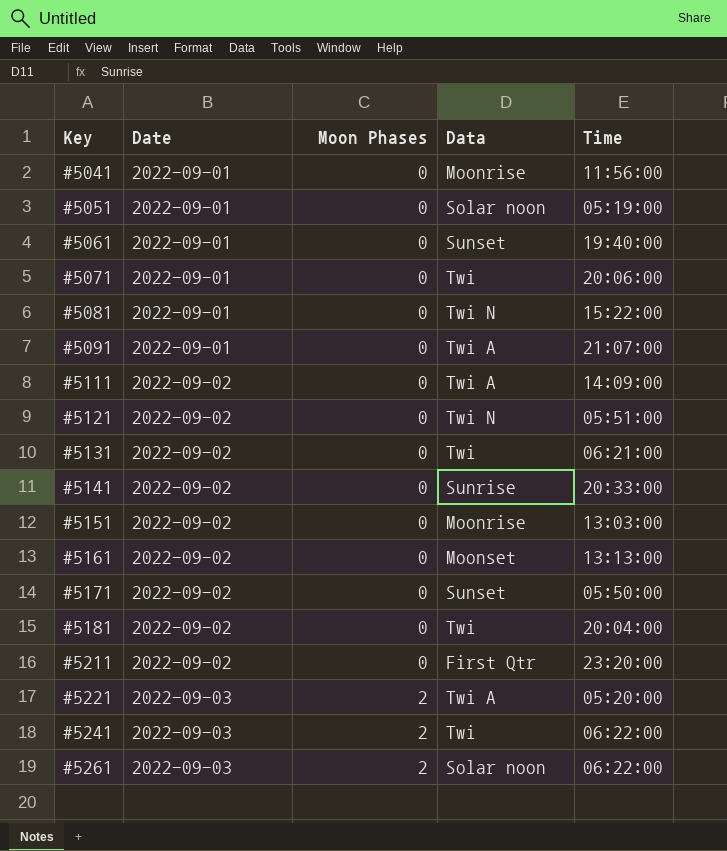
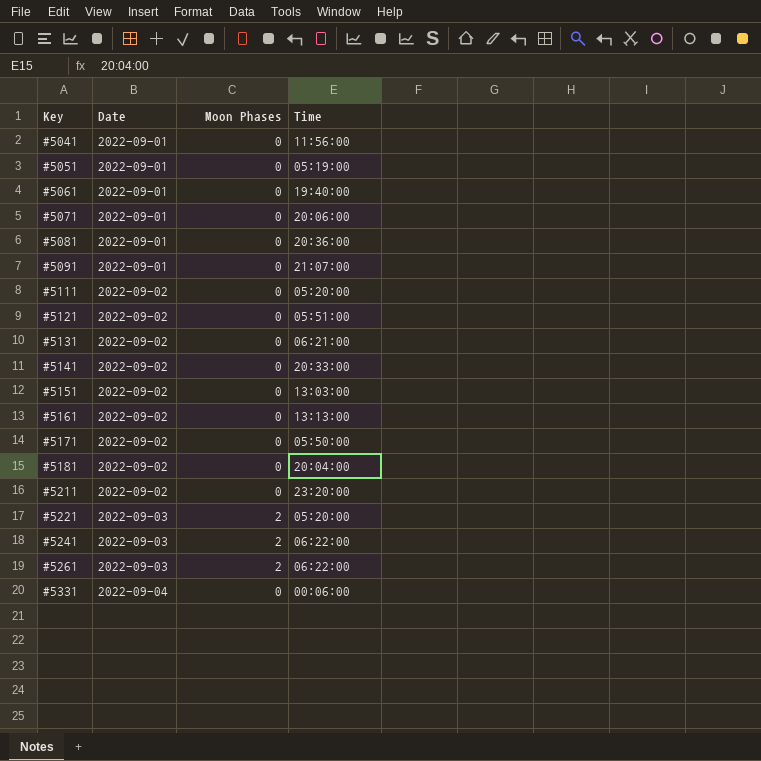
column Data | position: 4 -> none
#5081 | Time: 15:22:00 -> 20:36:00
#5111 | Time: 14:09:00 -> 05:20:00
row #5331: none -> 2022-09-04 | 0 | 00:06:00

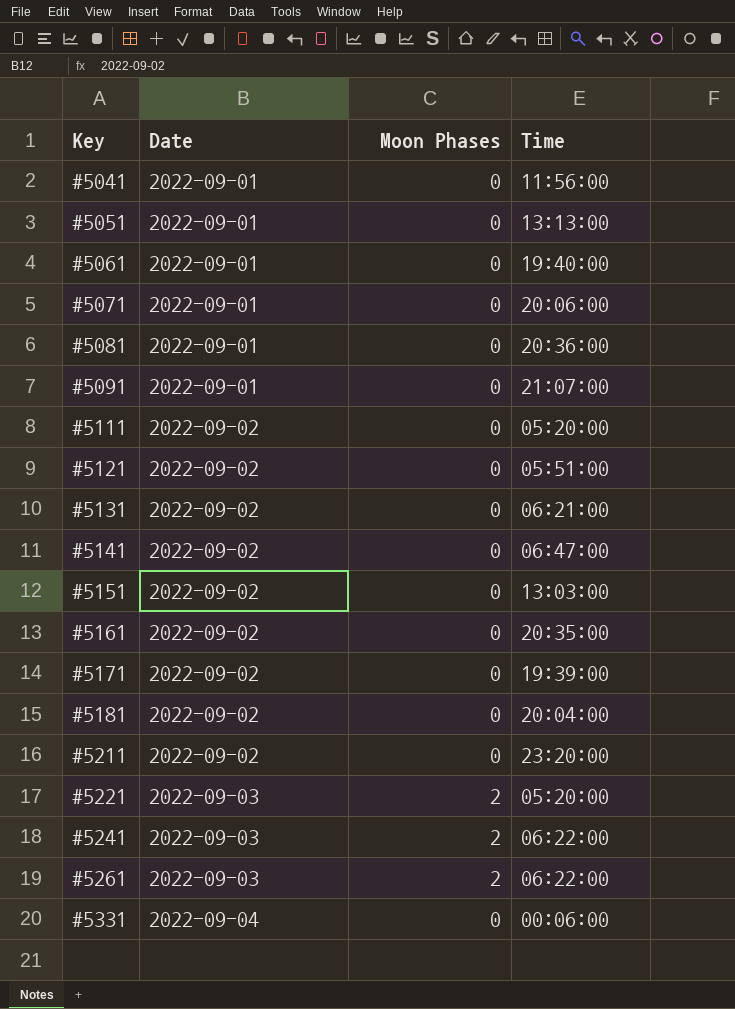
#5051 | Time: 05:19:00 -> 13:13:00
#5141 | Time: 20:33:00 -> 06:47:00
#5161 | Time: 13:13:00 -> 20:35:00
#5171 | Time: 05:50:00 -> 19:39:00

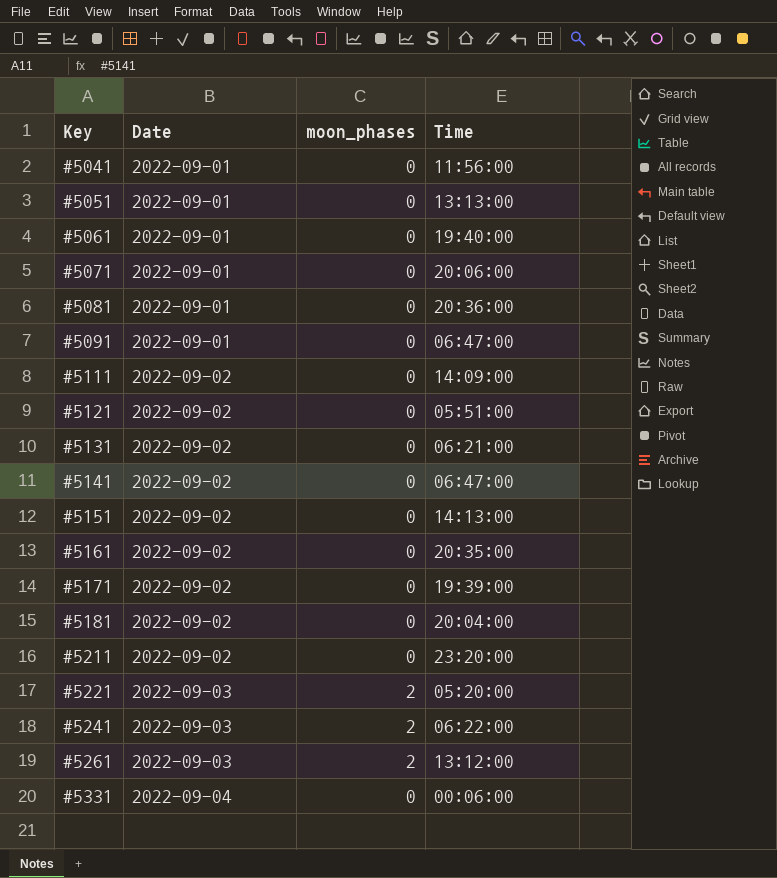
column name: Moon Phases -> moon_phases
#5091 | Time: 21:07:00 -> 06:47:00
#5111 | Time: 05:20:00 -> 14:09:00
#5151 | Time: 13:03:00 -> 14:13:00
#5261 | Time: 06:22:00 -> 13:12:00

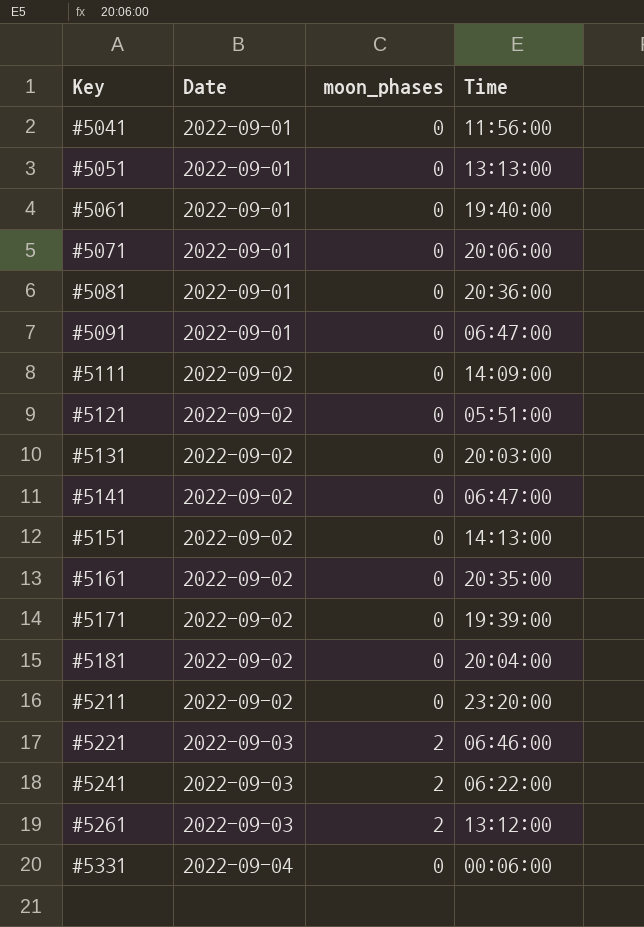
#5131 | Time: 06:21:00 -> 20:03:00
#5221 | Time: 05:20:00 -> 06:46:00

